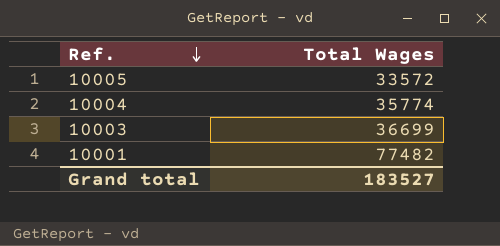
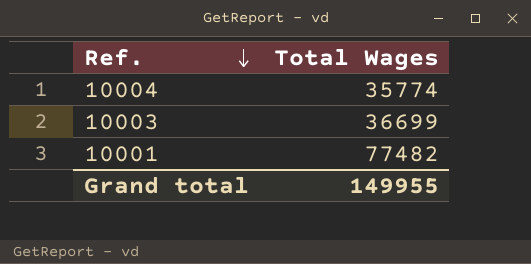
row 10005: 33572 -> none
Grand total | Total Wages: 183527 -> 149955

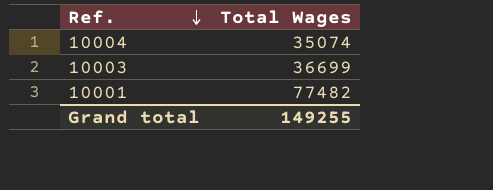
10004 | Total Wages: 35774 -> 35074
Grand total | Total Wages: 149955 -> 149255

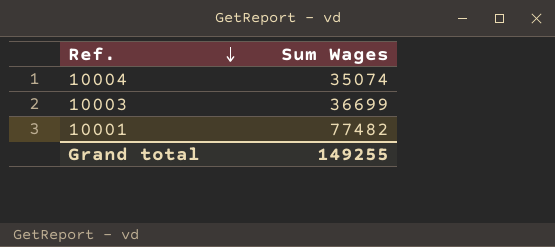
column name: Total Wages -> Sum Wages

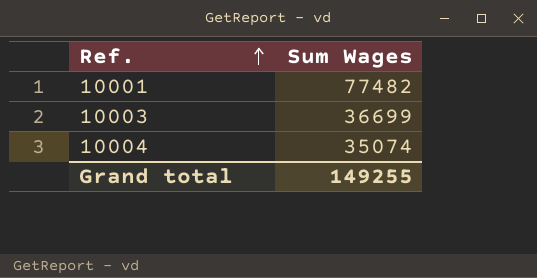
row order: Ref. descending -> Ref. ascending

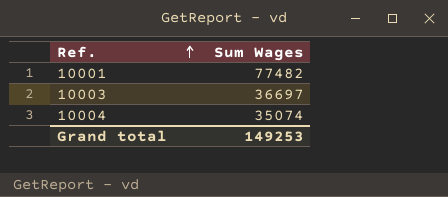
10003 | Sum Wages: 36699 -> 36697
Grand total | Sum Wages: 149255 -> 149253

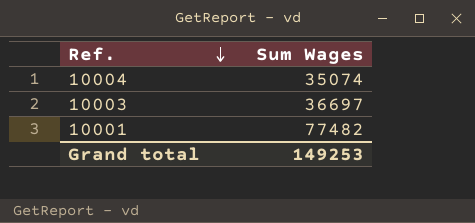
row order: Ref. ascending -> Ref. descending

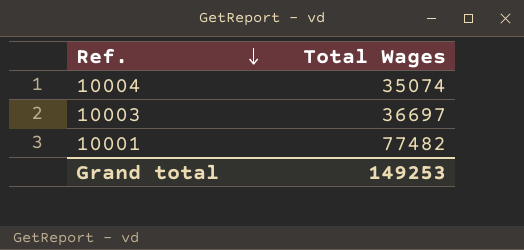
column name: Sum Wages -> Total Wages

